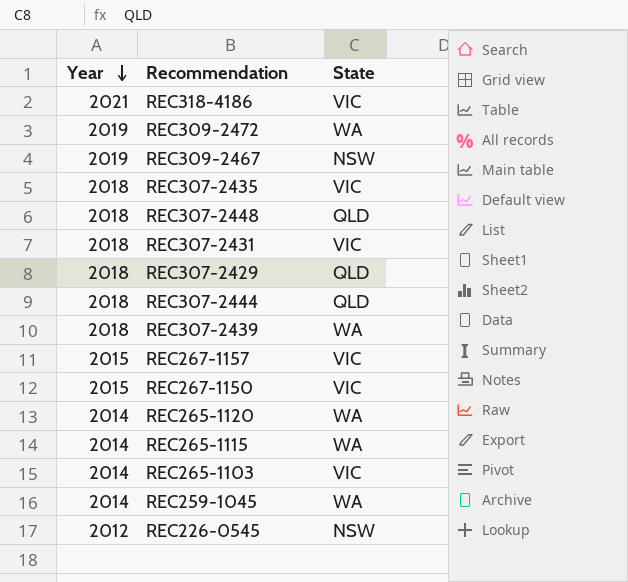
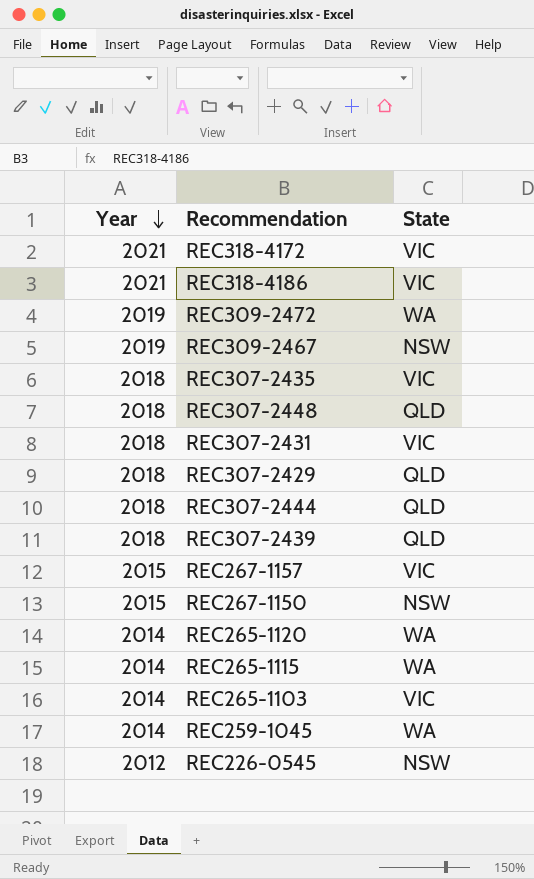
row REC318-4172: none -> 2021 | VIC
REC307-2439 | State: WA -> QLD
REC267-1150 | State: VIC -> NSW

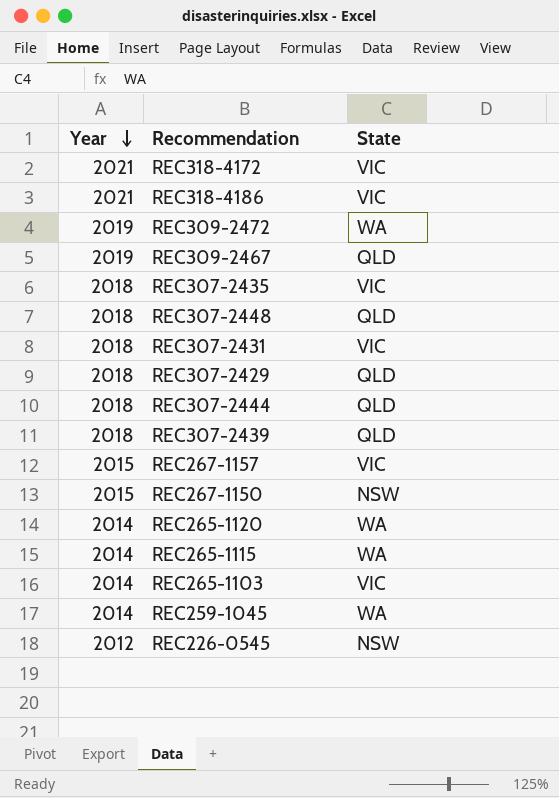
REC309-2467 | State: NSW -> QLD

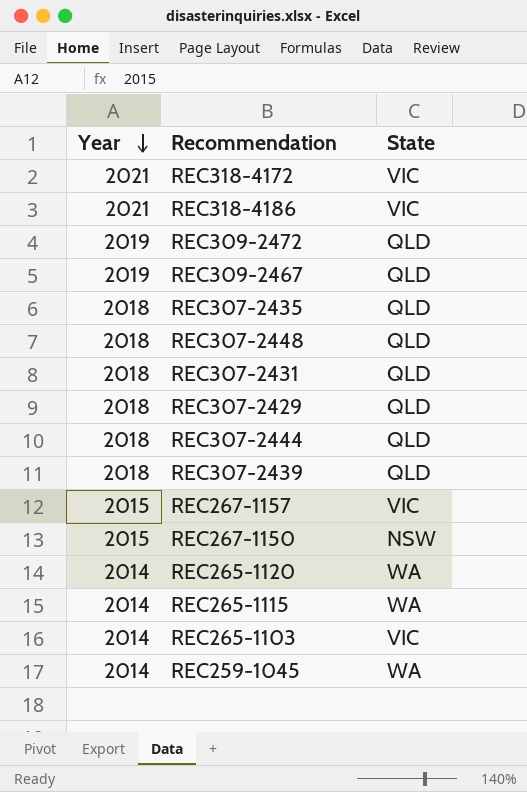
row REC226-0545: 2012 | NSW -> none
REC309-2472 | State: WA -> QLD
REC307-2435 | State: VIC -> QLD
REC307-2431 | State: VIC -> QLD

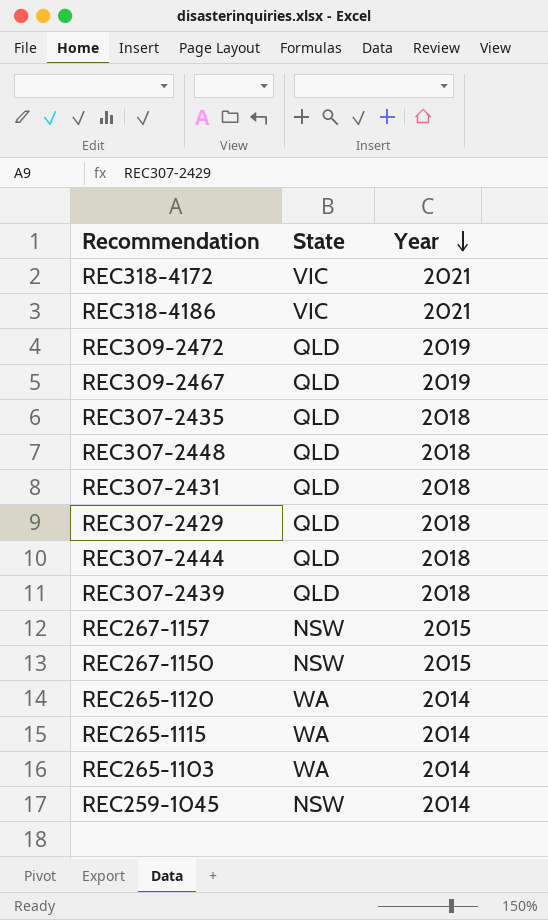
column Year | position: 1 -> 3
REC267-1157 | State: VIC -> NSW
REC265-1103 | State: VIC -> WA
REC259-1045 | State: WA -> NSW

